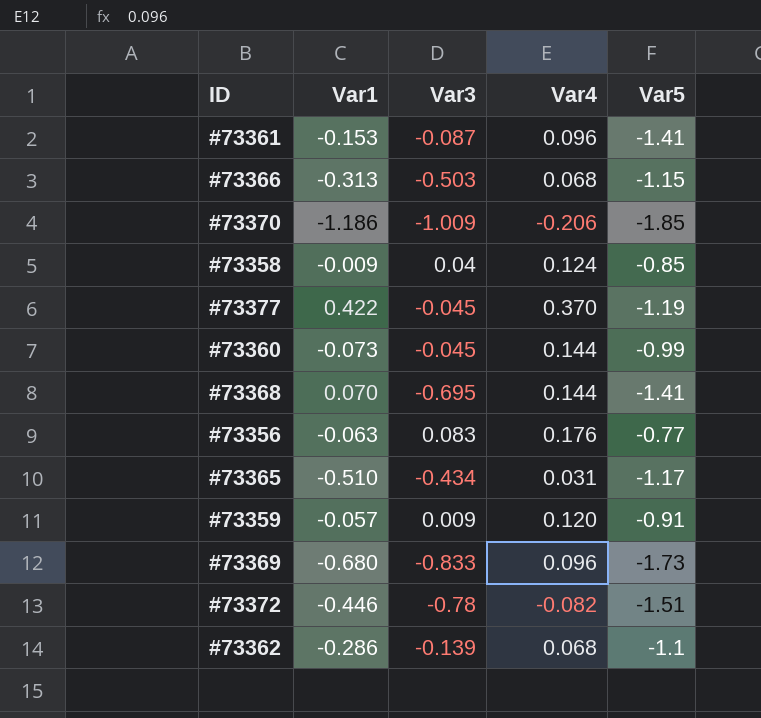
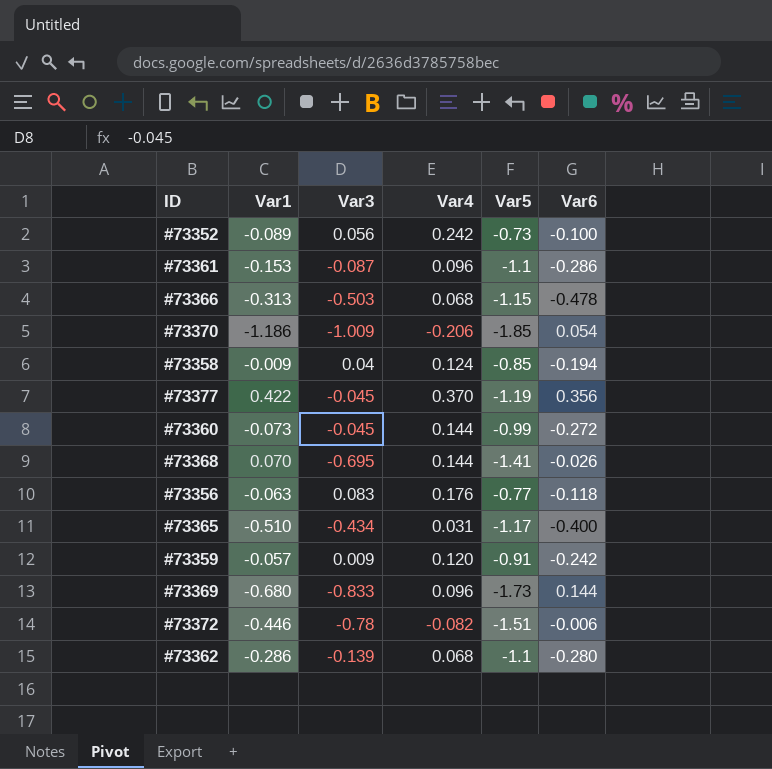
column Var6 | position: none -> 6
row #73352: none -> -0.089 | 0.056 | 0.242 | -0.73 | -0.100
#73361 | Var5: -1.41 -> -1.1

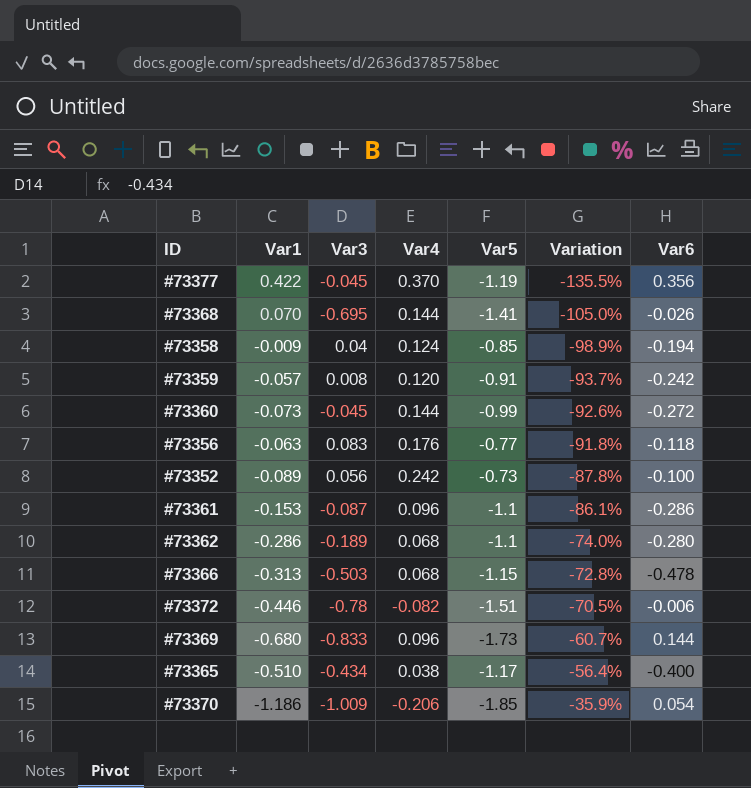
row order: none -> Variation ascending
column Variation | formula: none -> ([Var1] - [Var5]) / [Var5]
#73359 | Var3: 0.009 -> 0.008
#73362 | Var3: -0.139 -> -0.189
#73365 | Var4: 0.031 -> 0.038

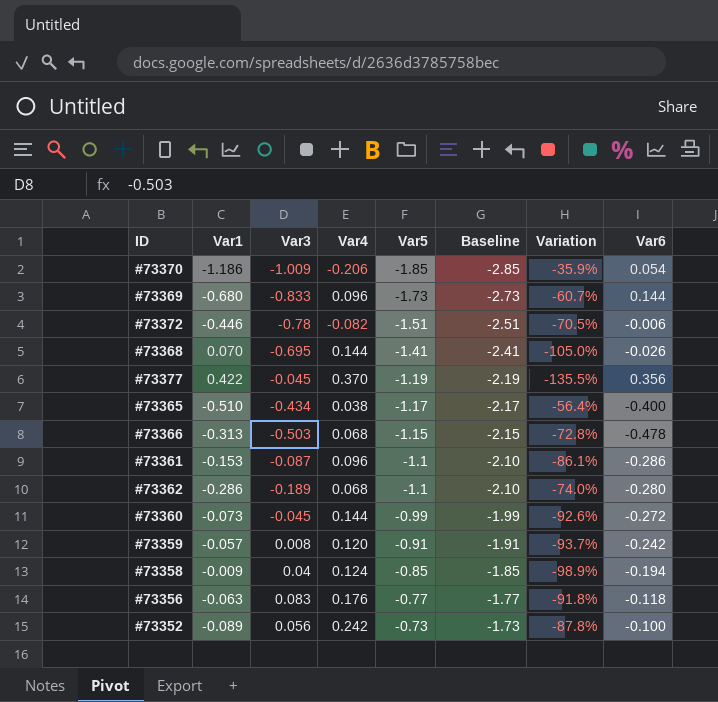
row order: Variation ascending -> Var5 ascending
column Baseline | formula: none -> [Var5] - 1

